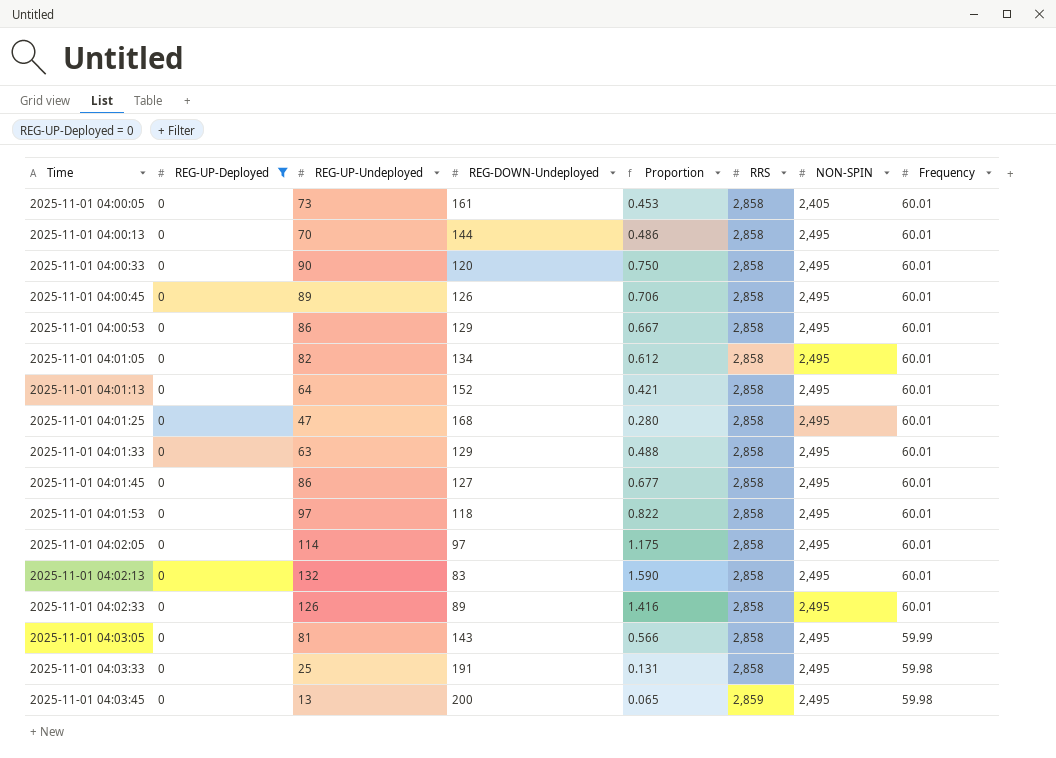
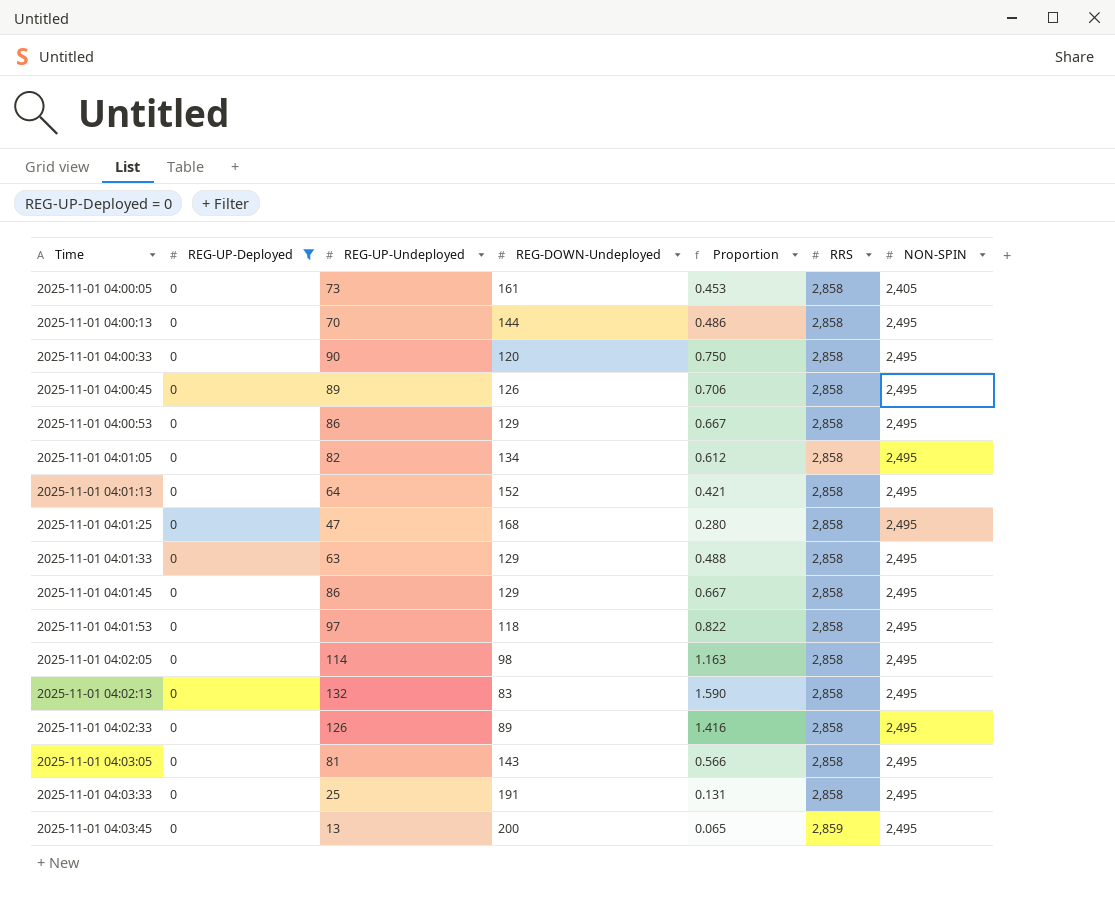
column Frequency | position: 8 -> none
2025-11-01 04:01:45 | REG-DOWN-Undeployed: 127 -> 129
2025-11-01 04:01:45 | Proportion: 0.677 -> 0.667
2025-11-01 04:02:05 | REG-DOWN-Undeployed: 97 -> 98
2025-11-01 04:02:05 | Proportion: 1.175 -> 1.163

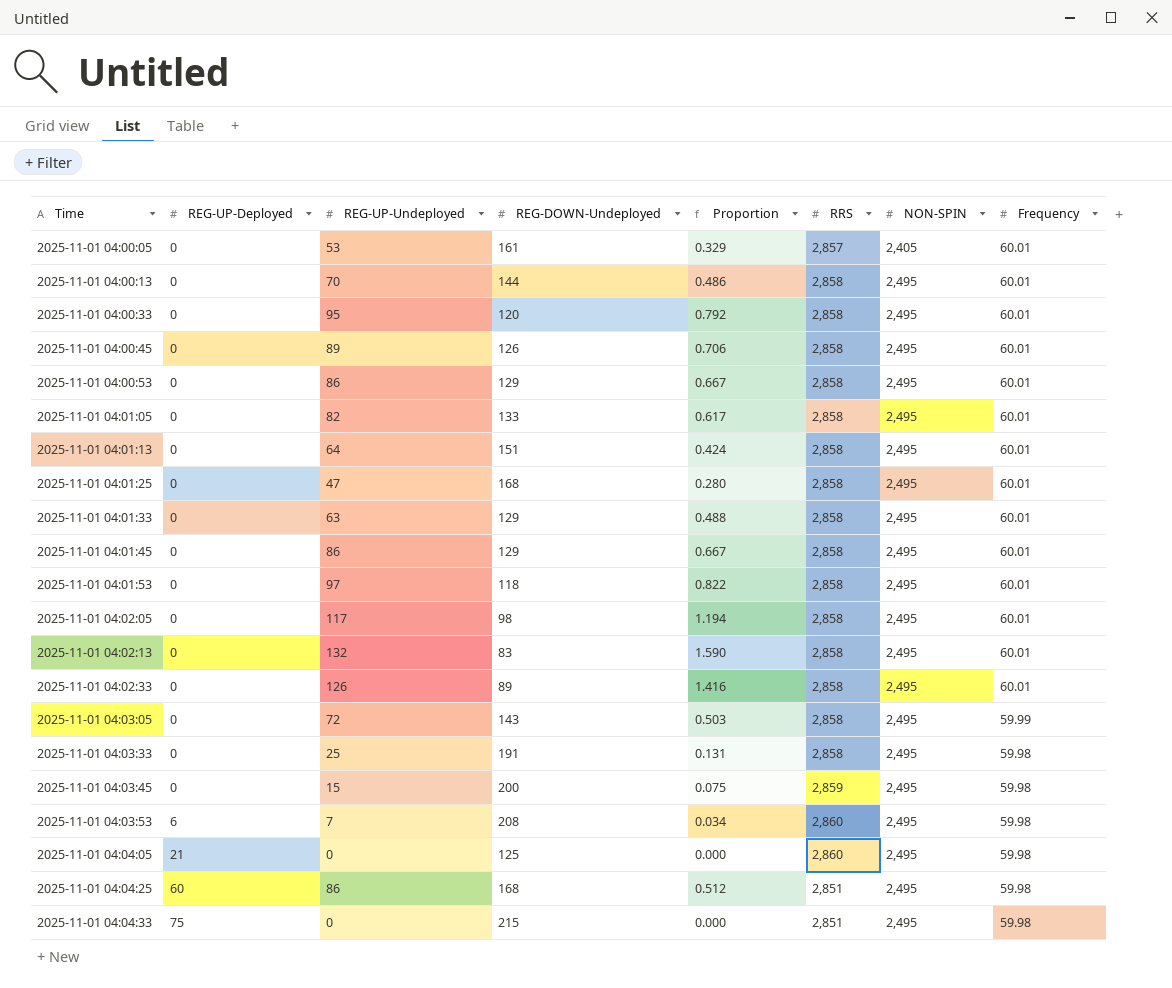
filter: REG-UP-Deployed = 0 -> none
column Frequency | position: none -> 8
2025-11-01 04:00:05 | REG-UP-Undeployed: 73 -> 53
2025-11-01 04:00:05 | Proportion: 0.453 -> 0.329
2025-11-01 04:00:05 | RRS: 2,858 -> 2,857
2025-11-01 04:00:33 | REG-UP-Undeployed: 90 -> 95
2025-11-01 04:00:33 | Proportion: 0.750 -> 0.792
2025-11-01 04:01:05 | REG-DOWN-Undeployed: 134 -> 133
2025-11-01 04:01:05 | Proportion: 0.612 -> 0.617
2025-11-01 04:01:13 | REG-DOWN-Undeployed: 152 -> 151
2025-11-01 04:01:13 | Proportion: 0.421 -> 0.424
2025-11-01 04:02:05 | REG-UP-Undeployed: 114 -> 117
2025-11-01 04:02:05 | Proportion: 1.163 -> 1.194
2025-11-01 04:03:05 | REG-UP-Undeployed: 81 -> 72
2025-11-01 04:03:05 | Proportion: 0.566 -> 0.503
2025-11-01 04:03:45 | REG-UP-Undeployed: 13 -> 15
2025-11-01 04:03:45 | Proportion: 0.065 -> 0.075

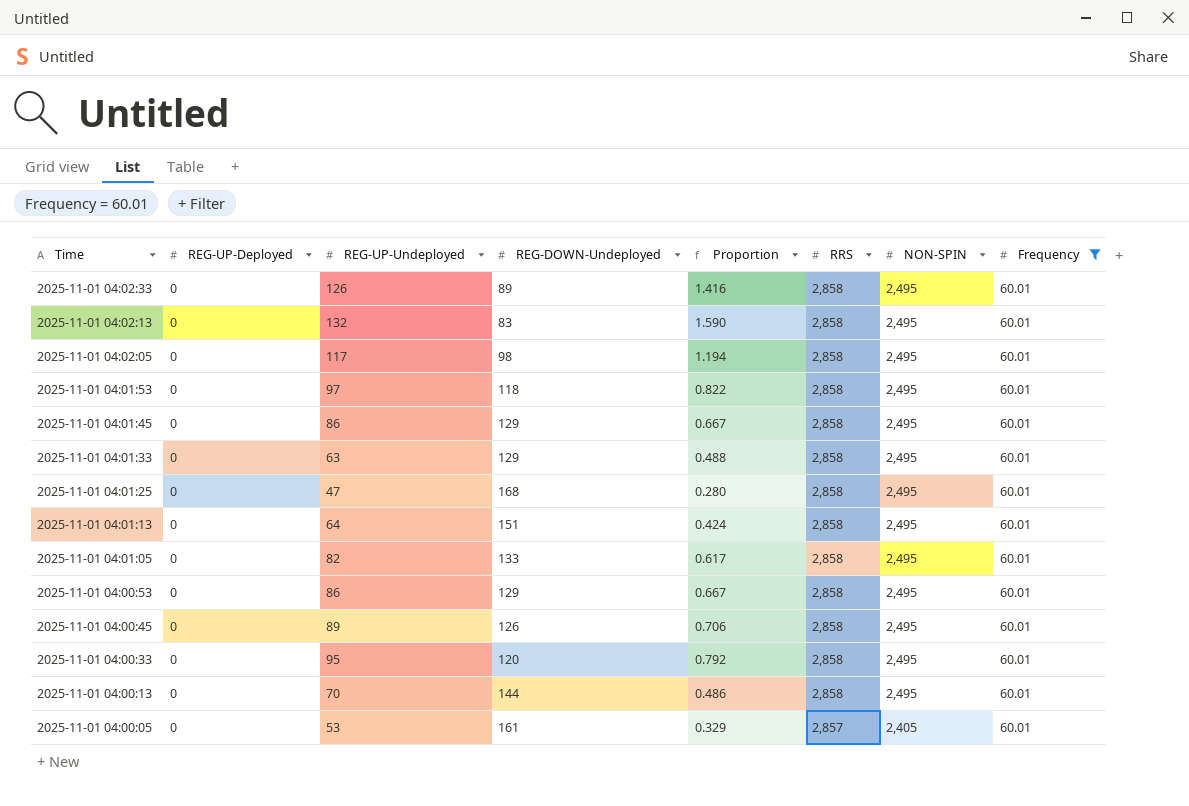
filter: none -> Frequency = 60.01
row order: Time ascending -> Time descending

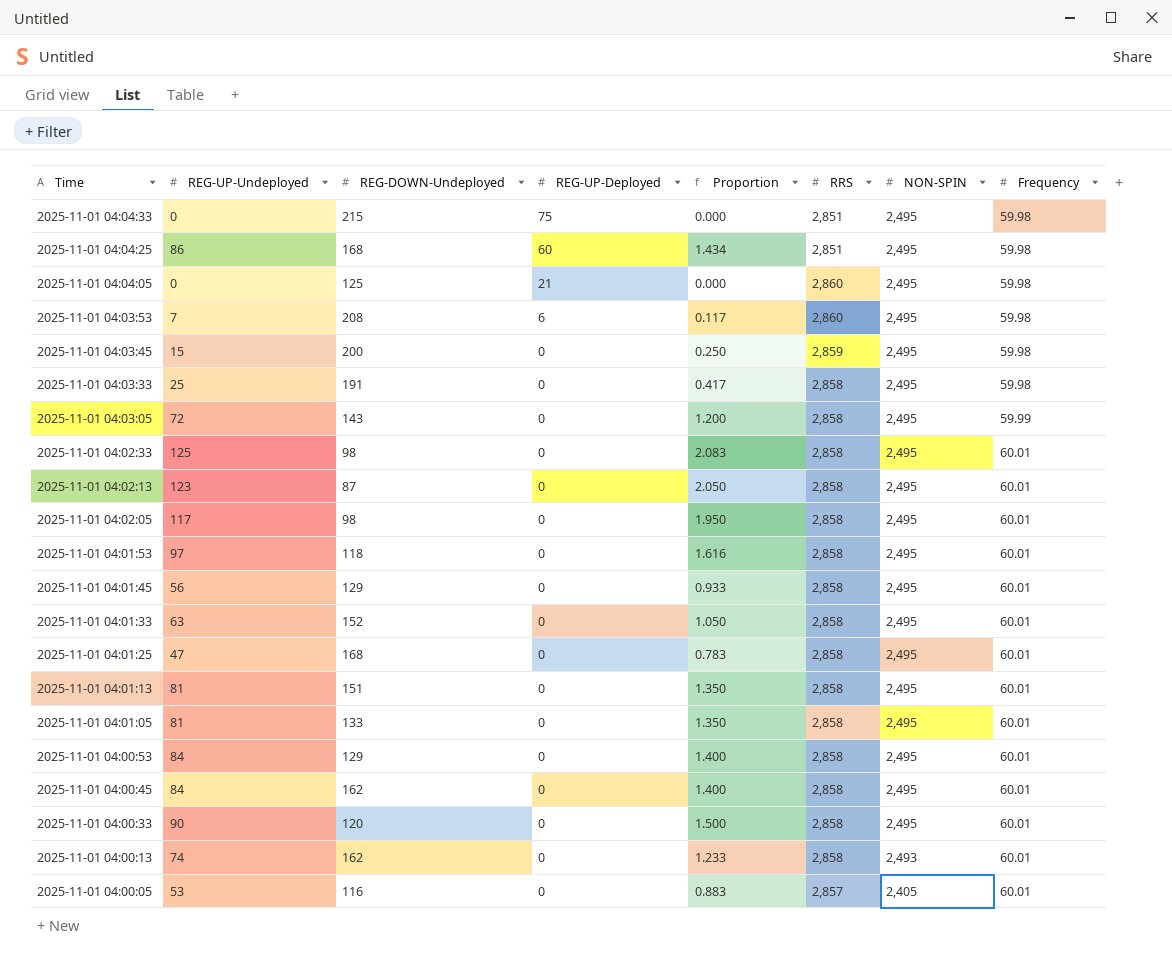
filter: Frequency = 60.01 -> none
column REG-UP-Deployed | position: 2 -> 4
column Proportion | formula: [REG-UP-Undeployed] / [REG-DOWN-Undeployed] -> [REG-UP-Undeployed] / [Frequency]
2025-11-01 04:02:33 | REG-UP-Undeployed: 126 -> 125
2025-11-01 04:02:33 | REG-DOWN-Undeployed: 89 -> 98
2025-11-01 04:02:13 | REG-UP-Undeployed: 132 -> 123
2025-11-01 04:02:13 | REG-DOWN-Undeployed: 83 -> 87
2025-11-01 04:01:45 | REG-UP-Undeployed: 86 -> 56
2025-11-01 04:01:33 | REG-DOWN-Undeployed: 129 -> 152
2025-11-01 04:01:13 | REG-UP-Undeployed: 64 -> 81
2025-11-01 04:01:05 | REG-UP-Undeployed: 82 -> 81
2025-11-01 04:00:53 | REG-UP-Undeployed: 86 -> 84
2025-11-01 04:00:45 | REG-UP-Undeployed: 89 -> 84
2025-11-01 04:00:45 | REG-DOWN-Undeployed: 126 -> 162
2025-11-01 04:00:33 | REG-UP-Undeployed: 95 -> 90
2025-11-01 04:00:13 | REG-UP-Undeployed: 70 -> 74
2025-11-01 04:00:13 | REG-DOWN-Undeployed: 144 -> 162
2025-11-01 04:00:13 | NON-SPIN: 2,495 -> 2,493
2025-11-01 04:00:05 | REG-DOWN-Undeployed: 161 -> 116

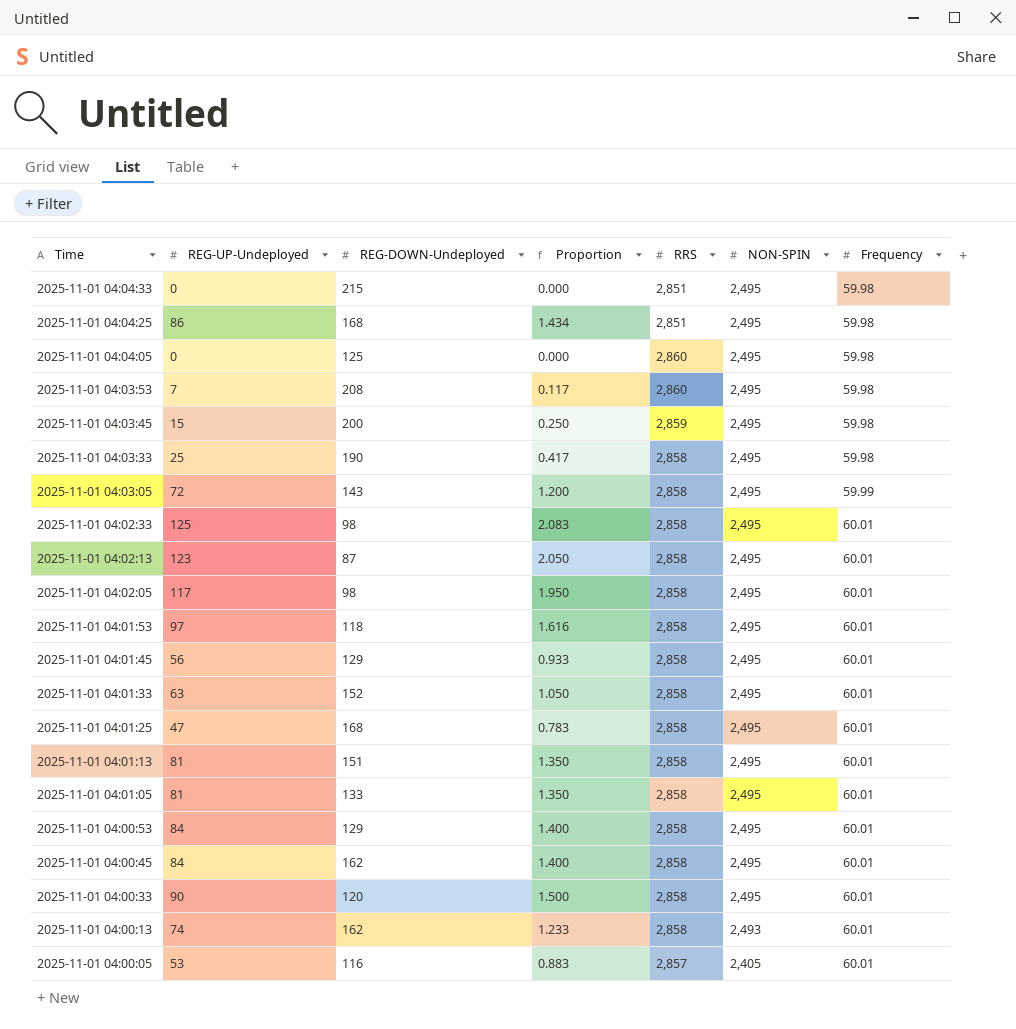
column REG-UP-Deployed | position: 4 -> none
2025-11-01 04:03:33 | REG-DOWN-Undeployed: 191 -> 190

